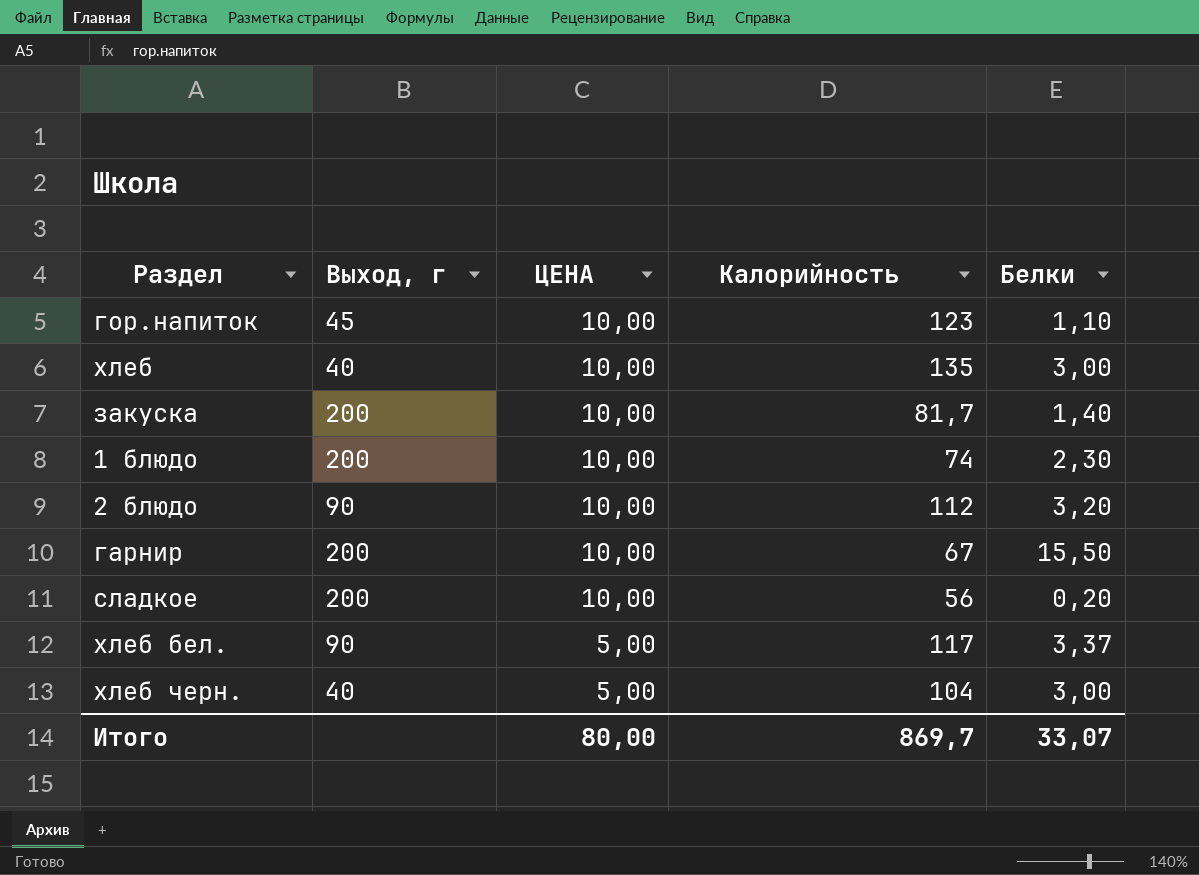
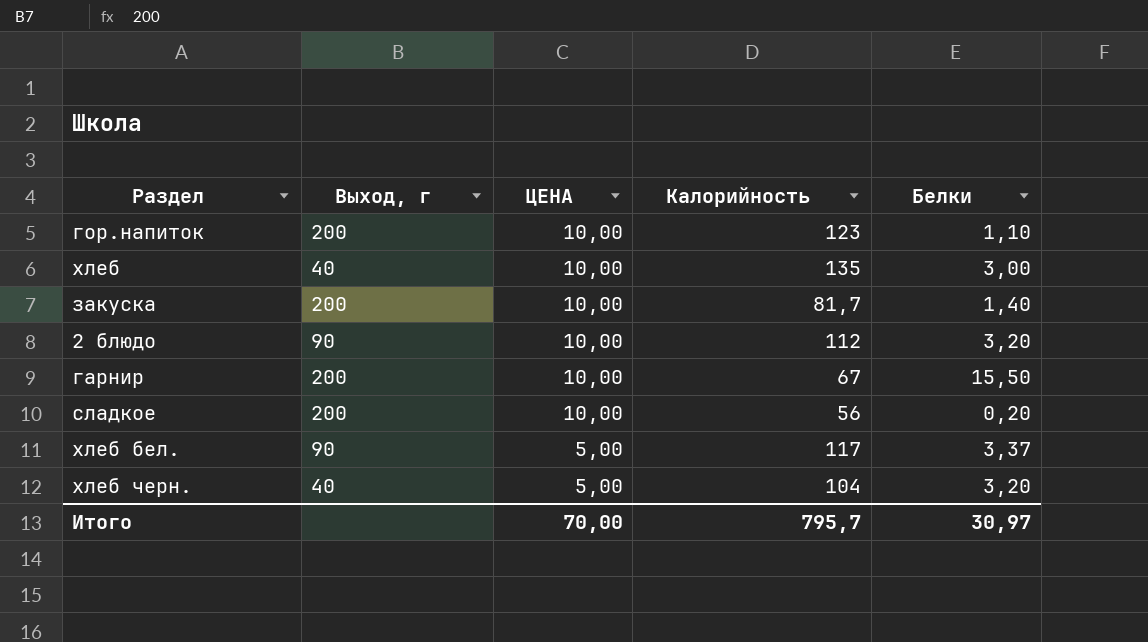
row 1 блюдо: 200 | 10,00 | 74 | 2,30 -> none
гор.напиток | Выход, г: 45 -> 200
хлеб черн. | Белки: 3,00 -> 3,20
Итого | ЦЕНА: 80,00 -> 70,00
Итого | Калорийность: 869,7 -> 795,7
Итого | Белки: 33,07 -> 30,97

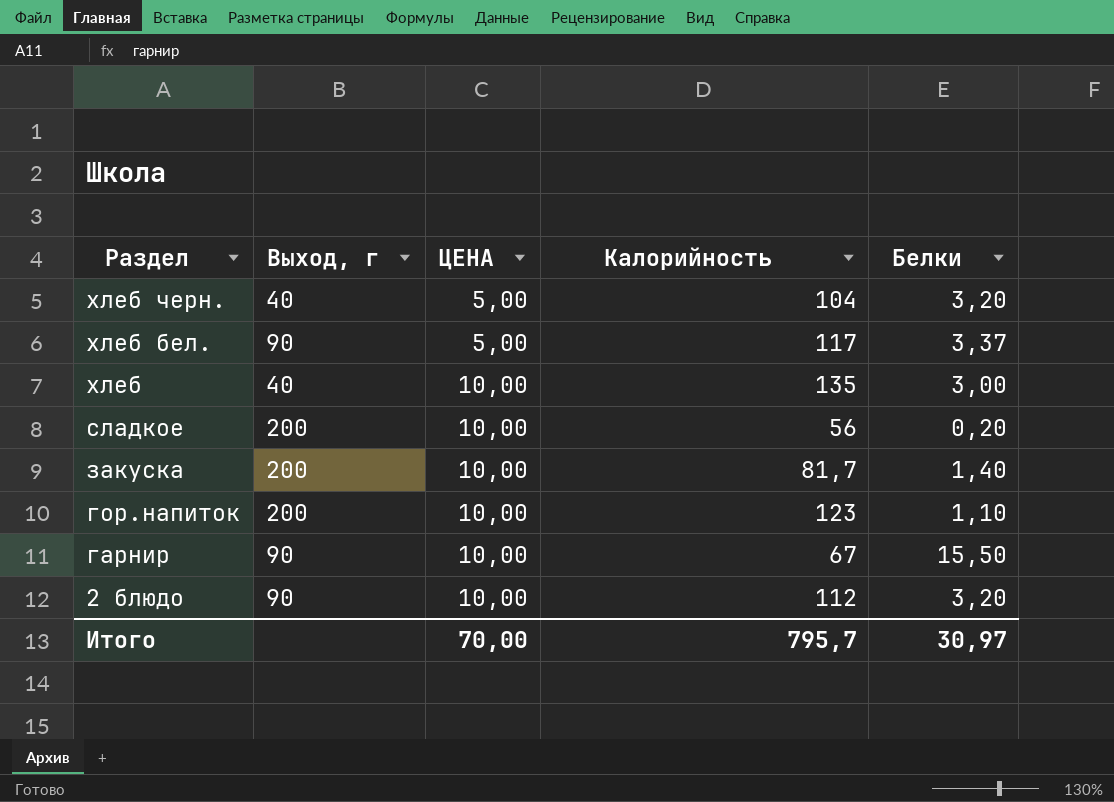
row order: ЦЕНА descending -> Раздел descending
гарнир | Выход, г: 200 -> 90

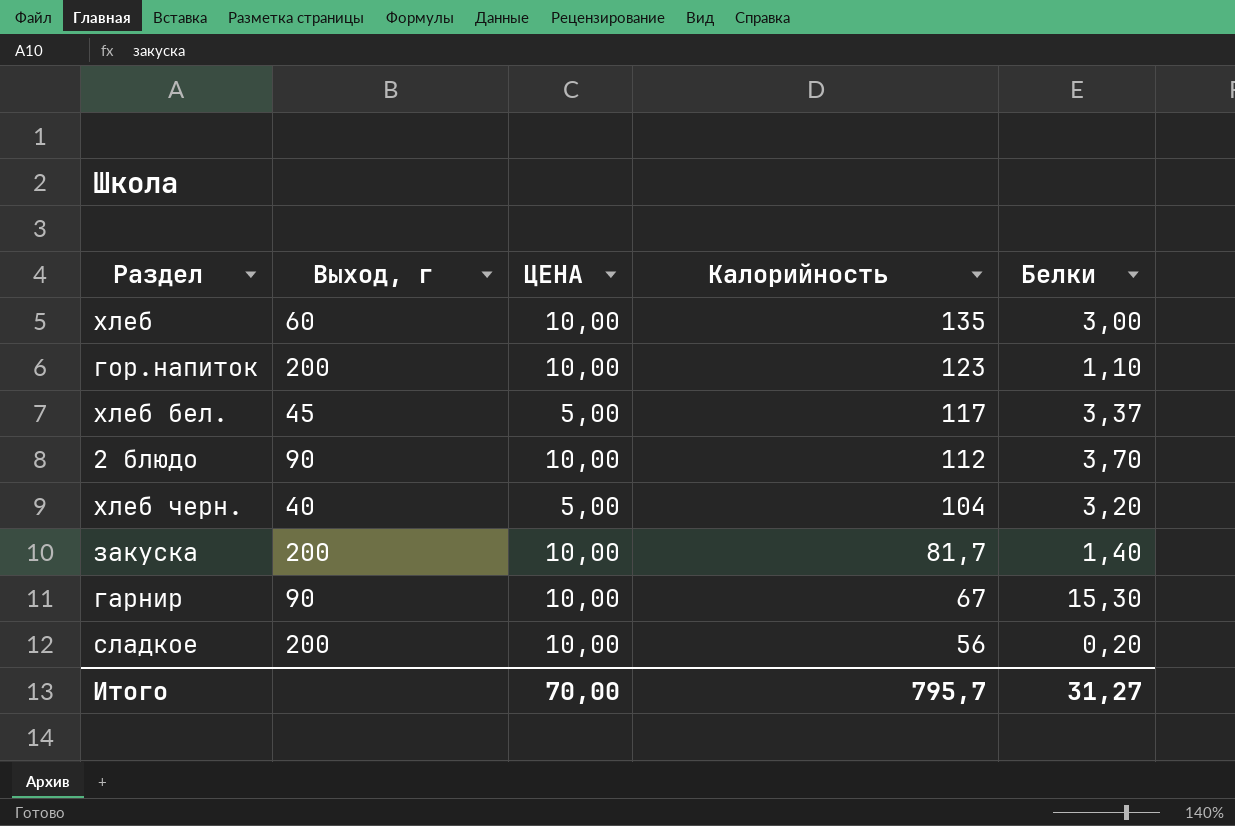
row order: Раздел descending -> Калорийность descending
хлеб | Выход, г: 40 -> 60
хлеб бел. | Выход, г: 90 -> 45
2 блюдо | Белки: 3,20 -> 3,70
гарнир | Белки: 15,50 -> 15,30
Итого | Белки: 30,97 -> 31,27

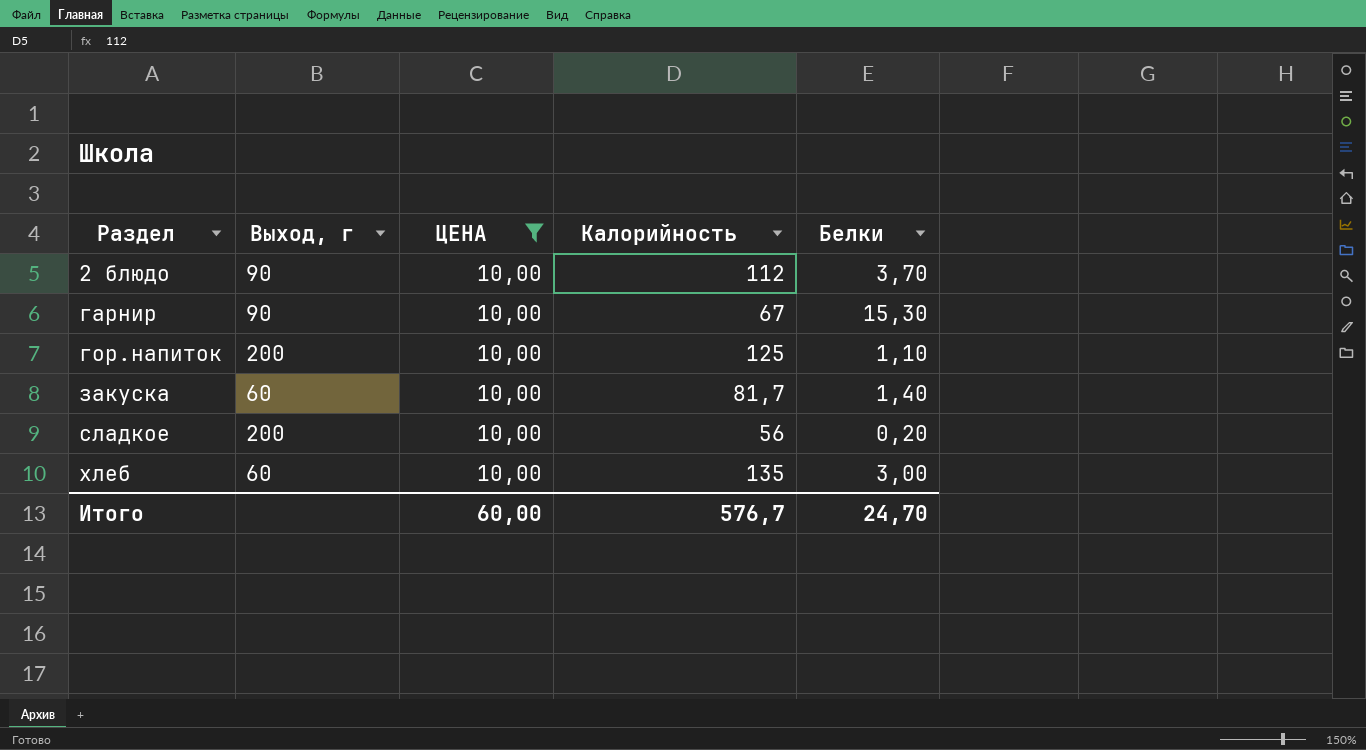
filter: none -> ЦЕНА = 10,00
row order: Калорийность descending -> Раздел ascending
гор.напиток | Калорийность: 123 -> 125
закуска | Выход, г: 200 -> 60
Итого | ЦЕНА: 70,00 -> 60,00
Итого | Калорийность: 795,7 -> 576,7
Итого | Белки: 31,27 -> 24,70

